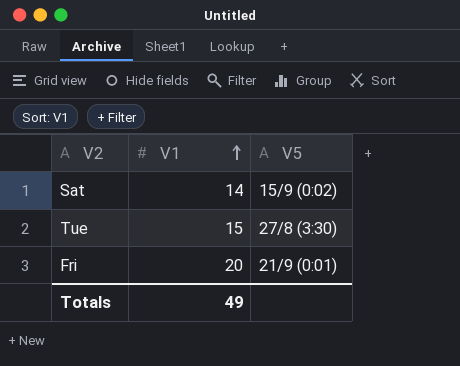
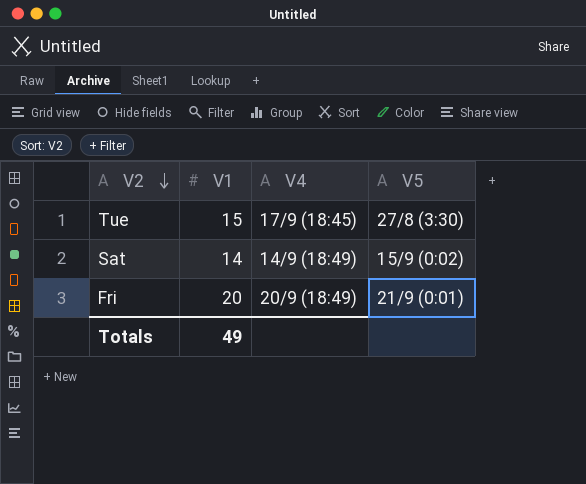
row order: V1 ascending -> V2 descending
column V4 | position: none -> 3

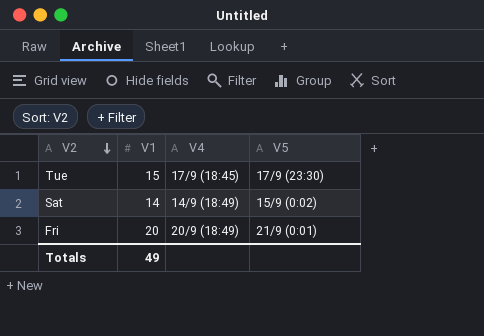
Tue | V5: 27/8 (3:30) -> 17/9 (23:30)

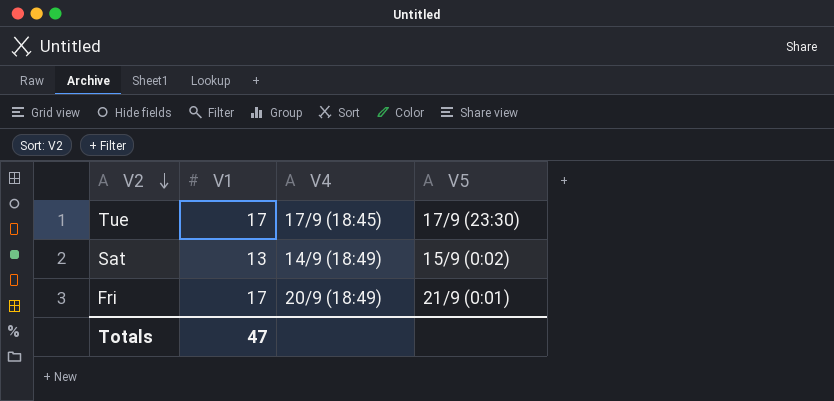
Tue | V1: 15 -> 17
Sat | V1: 14 -> 13
Fri | V1: 20 -> 17
Totals | V1: 49 -> 47

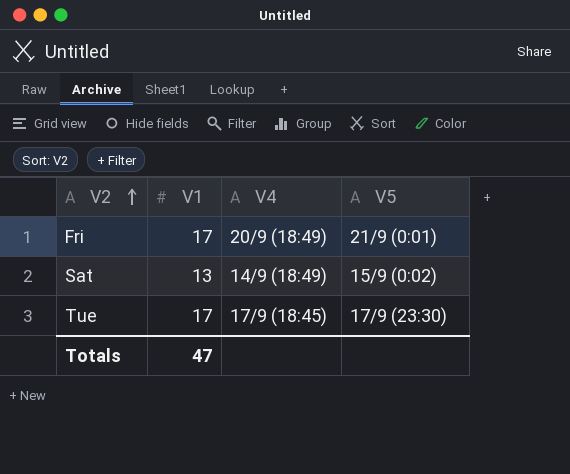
row order: V2 descending -> V2 ascending

